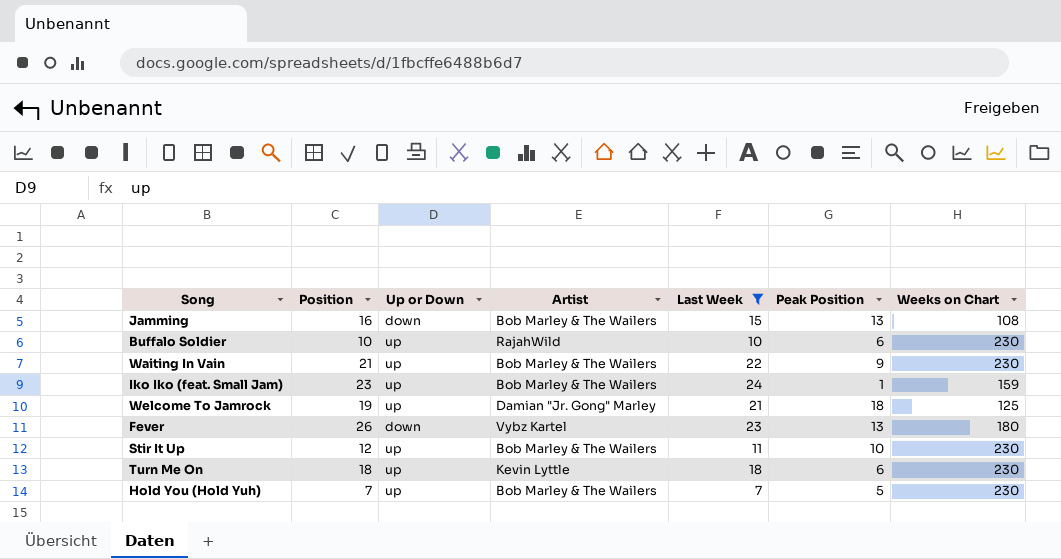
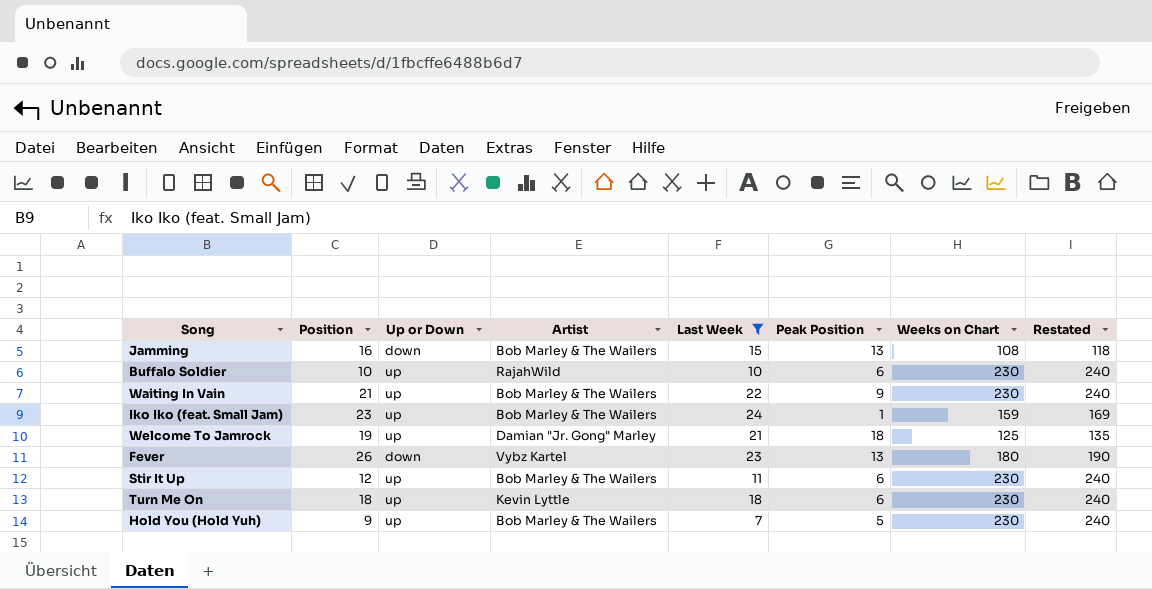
column Restated | formula: none -> [Weeks on Chart] + 10
Stir It Up | Peak Position: 10 -> 6
Hold You (Hold Yuh) | Position: 7 -> 9

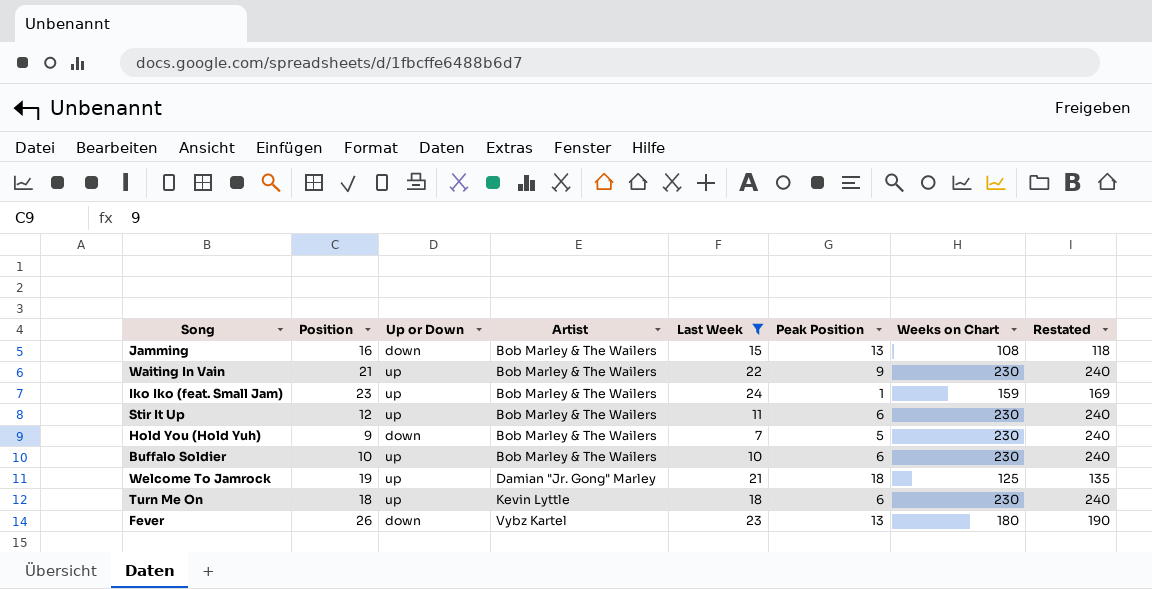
row order: none -> Artist ascending
Hold You (Hold Yuh) | Up or Down: up -> down
Buffalo Soldier | Artist: RajahWild -> Bob Marley & The Wailers

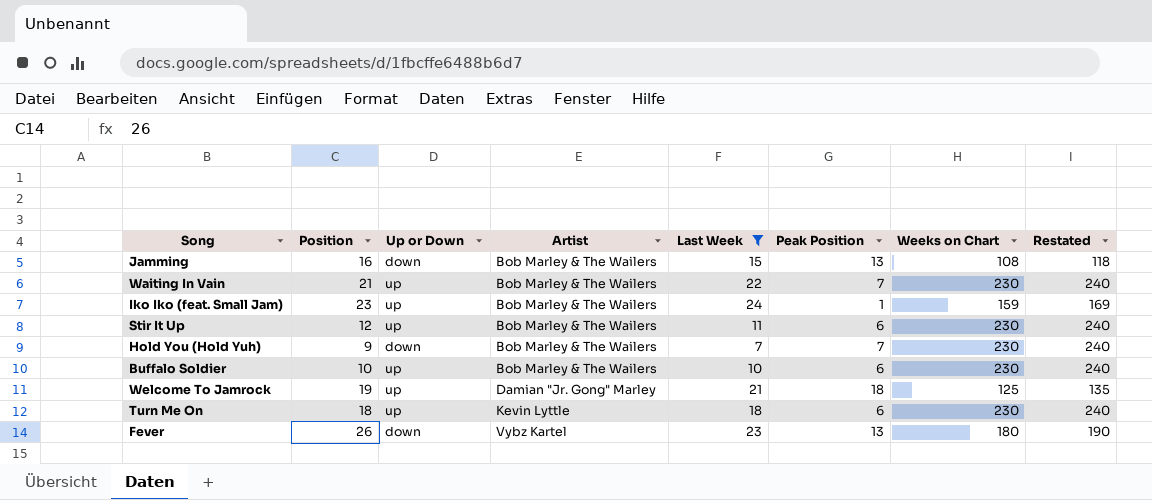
Waiting In Vain | Peak Position: 9 -> 7
Hold You (Hold Yuh) | Peak Position: 5 -> 7

